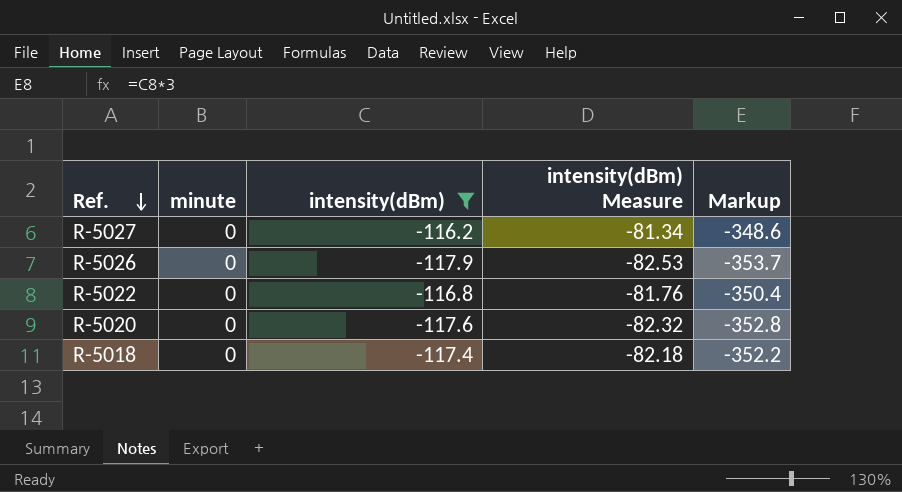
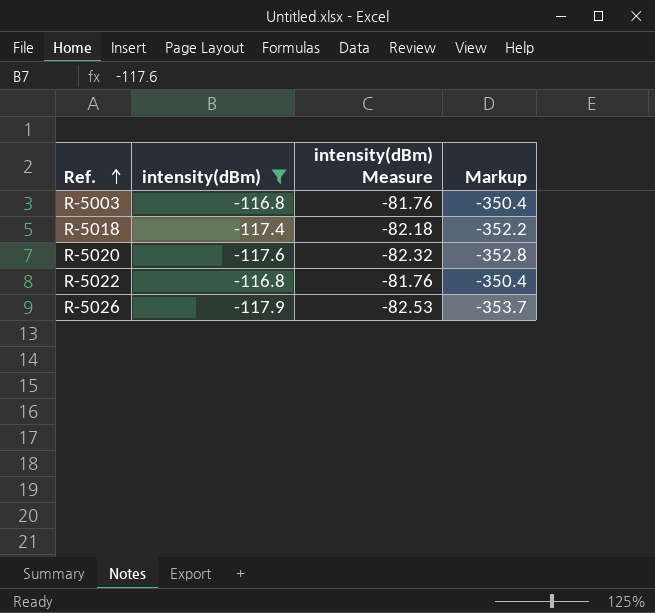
row order: Ref. descending -> Ref. ascending
column minute | position: 2 -> none
row R-5027: 0 | -116.2 | -81.34 | -348.6 -> none
row R-5003: none -> -116.8 | -81.76 | -350.4

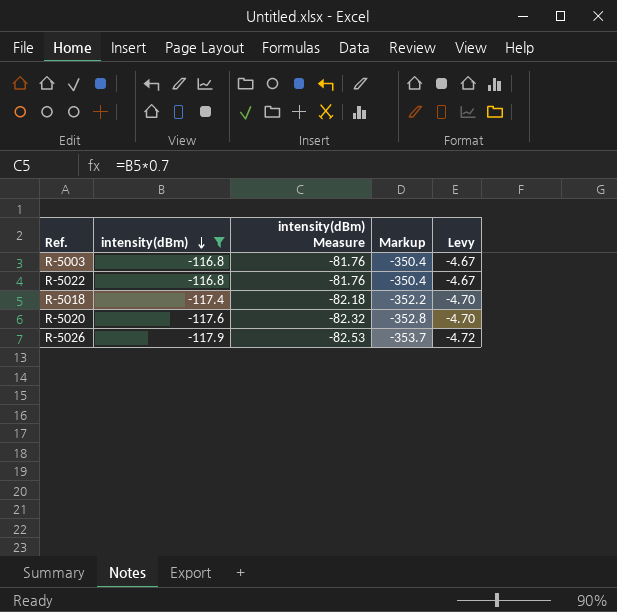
row order: Ref. ascending -> intensity(dBm) descending
column Levy | formula: none -> [intensity(dBm)] * 0.04

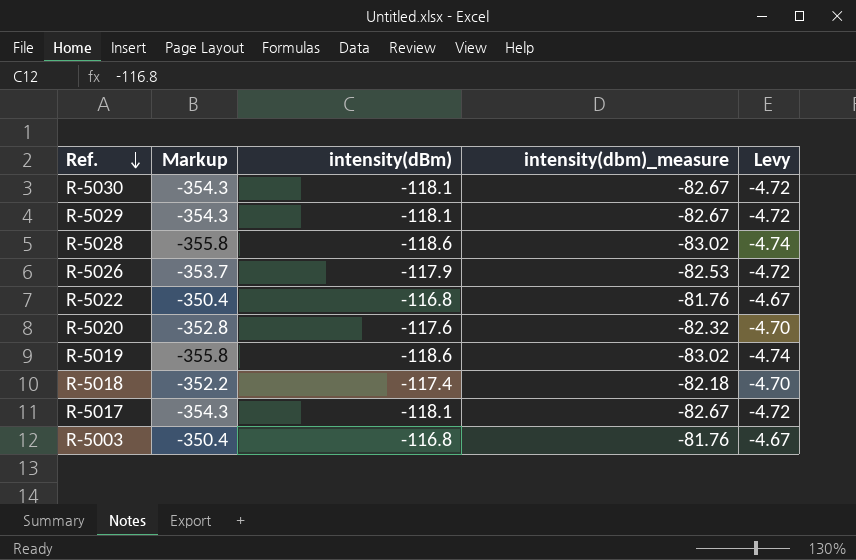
filter: intensity(dBm) >= -117.9 -> none
row order: intensity(dBm) descending -> Ref. descending
column Markup | position: 4 -> 2
column name: intensity(dBm) Measure -> intensity(dbm)_measure

